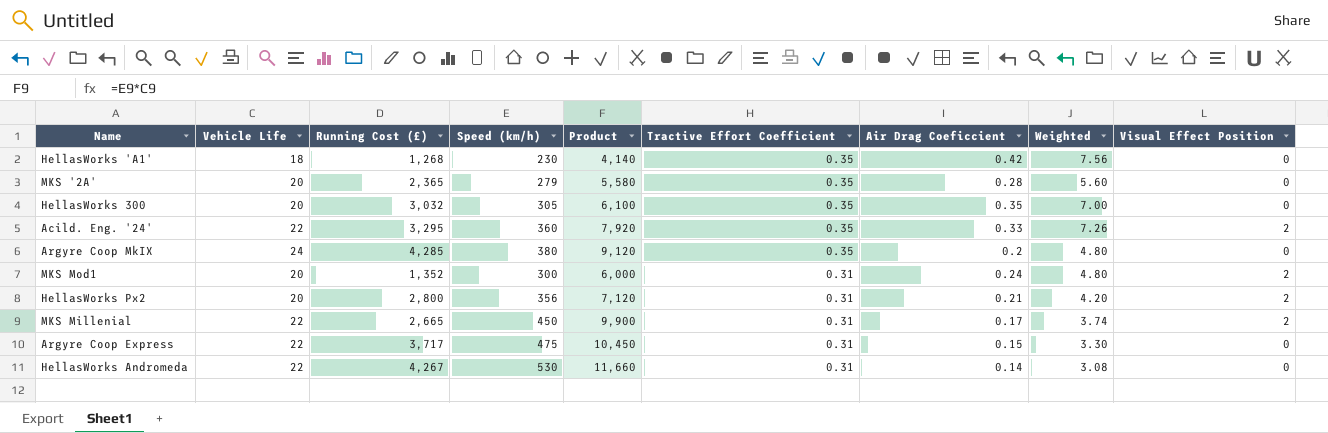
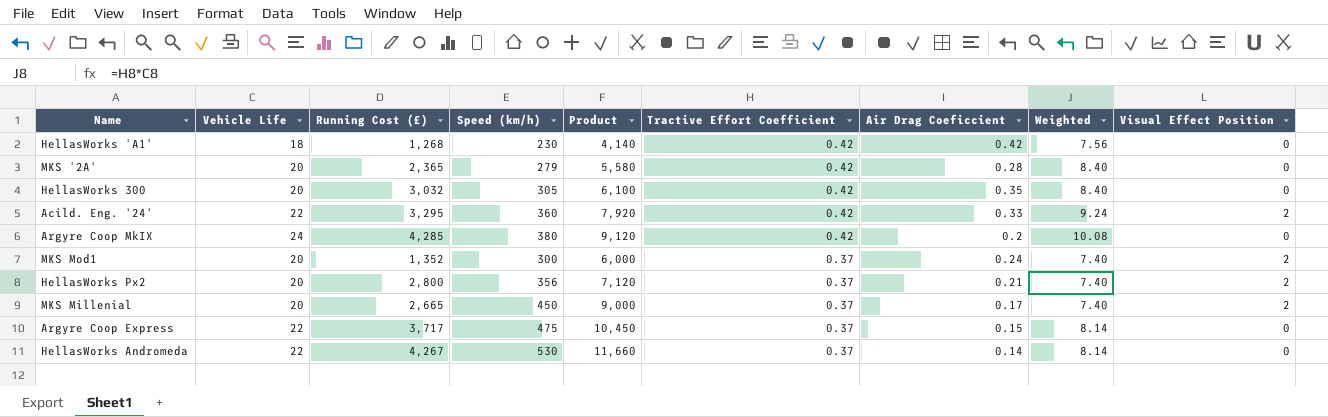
column Weighted | formula: [Vehicle Life] * [Air Drag Coeficcient] -> [Vehicle Life] * [Tractive Effort Coefficient]
HellasWorks 'A1' | Tractive Effort Coefficient: 0.35 -> 0.42
MKS '2A' | Tractive Effort Coefficient: 0.35 -> 0.42
HellasWorks 300 | Tractive Effort Coefficient: 0.35 -> 0.42
Acild. Eng. '24' | Tractive Effort Coefficient: 0.35 -> 0.42
Argyre Coop MkIX | Tractive Effort Coefficient: 0.35 -> 0.42
MKS Mod1 | Tractive Effort Coefficient: 0.31 -> 0.37
HellasWorks Px2 | Tractive Effort Coefficient: 0.31 -> 0.37
MKS Millenial | Vehicle Life: 22 -> 20
MKS Millenial | Product: 9,900 -> 9,000
MKS Millenial | Tractive Effort Coefficient: 0.31 -> 0.37
Argyre Coop Express | Tractive Effort Coefficient: 0.31 -> 0.37
HellasWorks Andromeda | Tractive Effort Coefficient: 0.31 -> 0.37

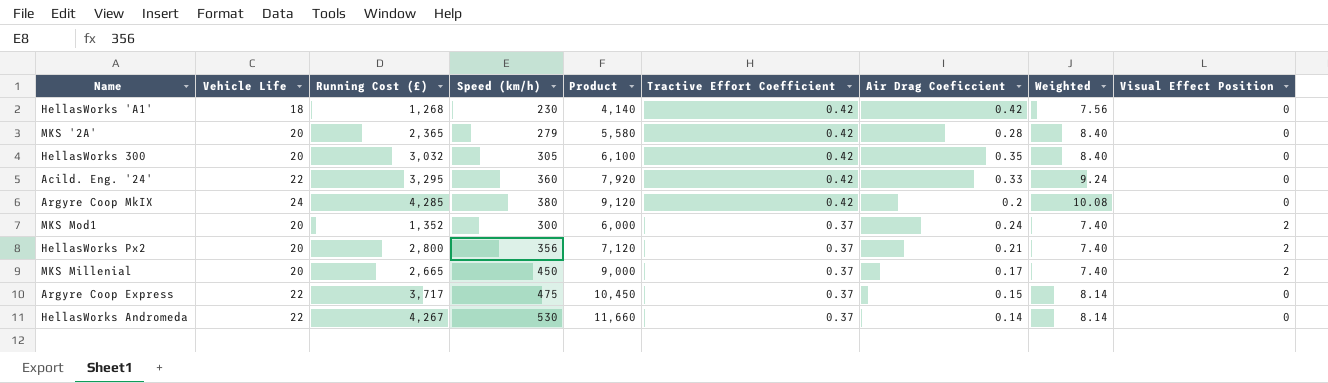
Acild. Eng. '24' | Visual Effect Position: 2 -> 0

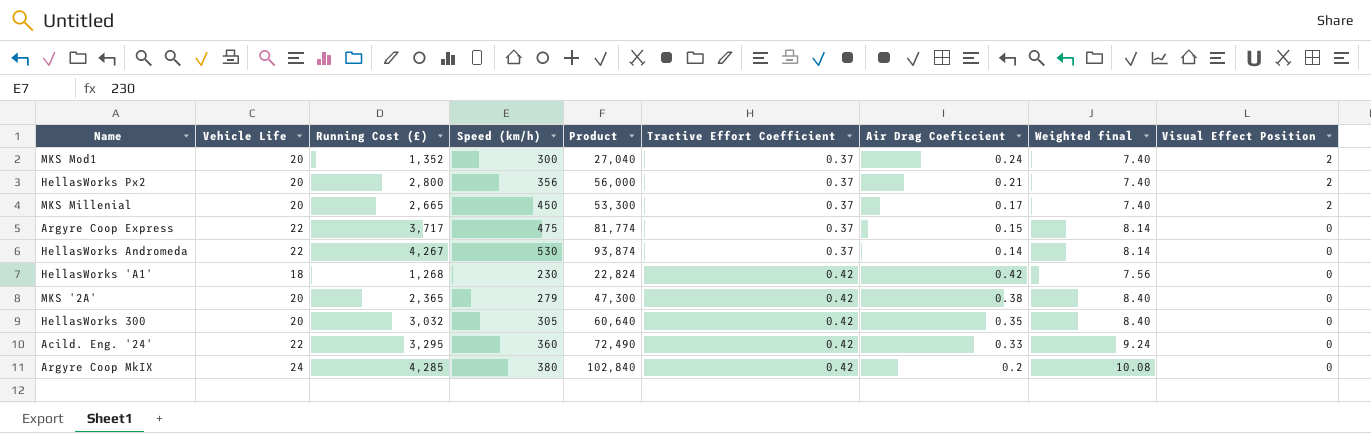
row order: Tractive Effort Coefficient descending -> Tractive Effort Coefficient ascending
column Product | formula: [Vehicle Life] * [Speed (km/h)] -> [Vehicle Life] * [Running Cost (£)]
column name: Weighted -> Weighted final
MKS '2A' | Air Drag Coeficcient: 0.28 -> 0.38

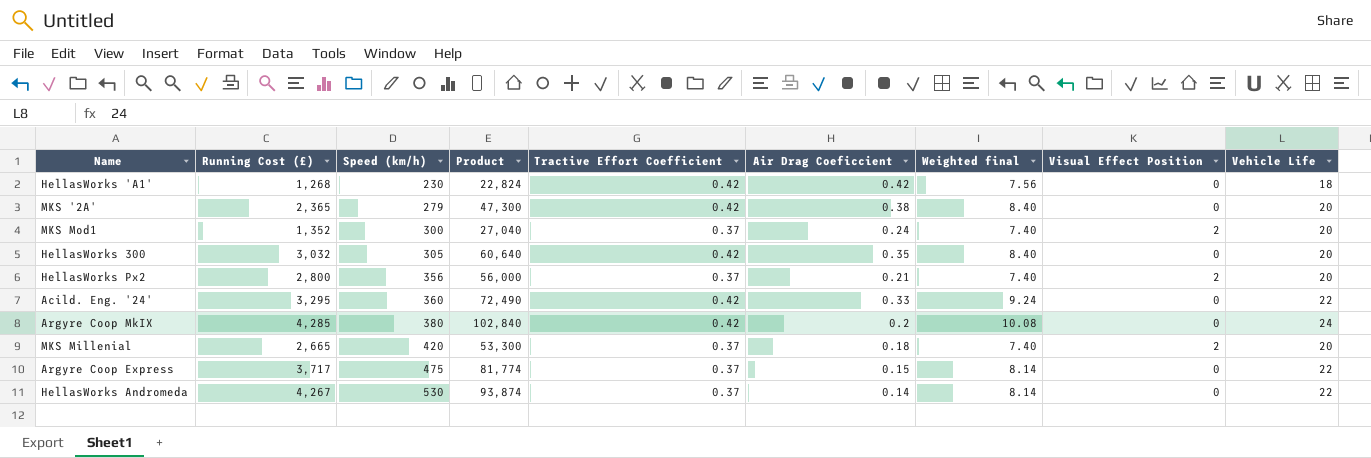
row order: Tractive Effort Coefficient ascending -> Speed (km/h) ascending
column Vehicle Life | position: 2 -> 9
MKS Millenial | Speed (km/h): 450 -> 420
MKS Millenial | Air Drag Coeficcient: 0.17 -> 0.18

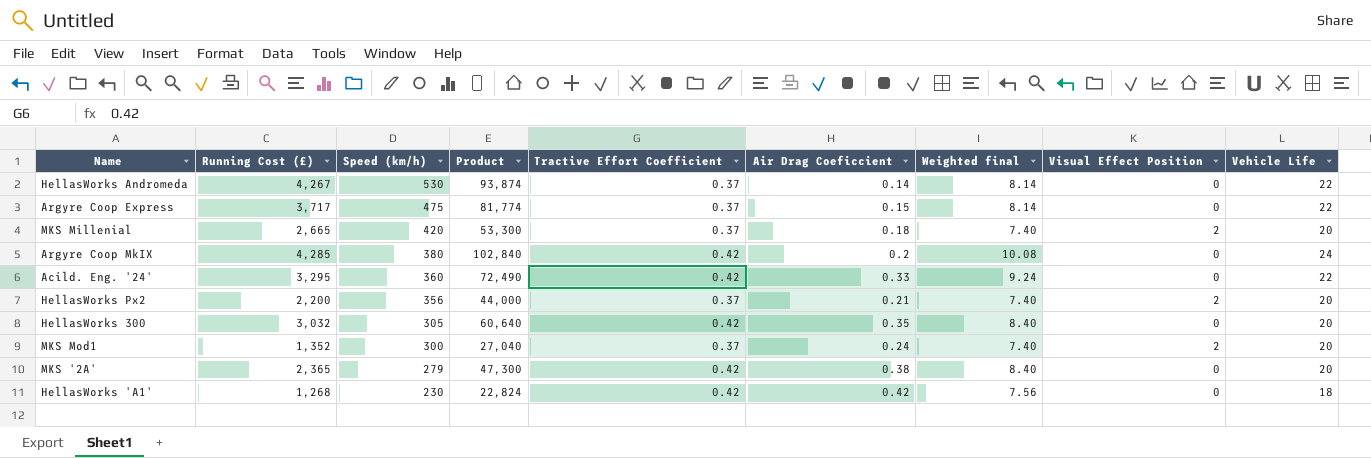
row order: Speed (km/h) ascending -> Speed (km/h) descending
HellasWorks Px2 | Running Cost (£): 2,800 -> 2,200
HellasWorks Px2 | Product: 56,000 -> 44,000

